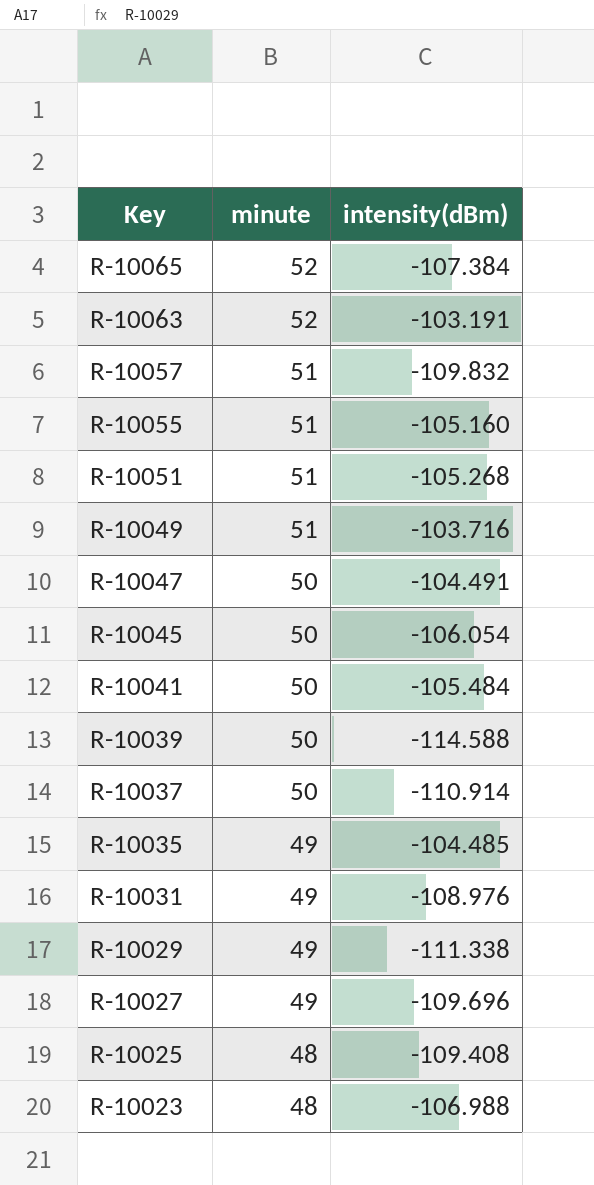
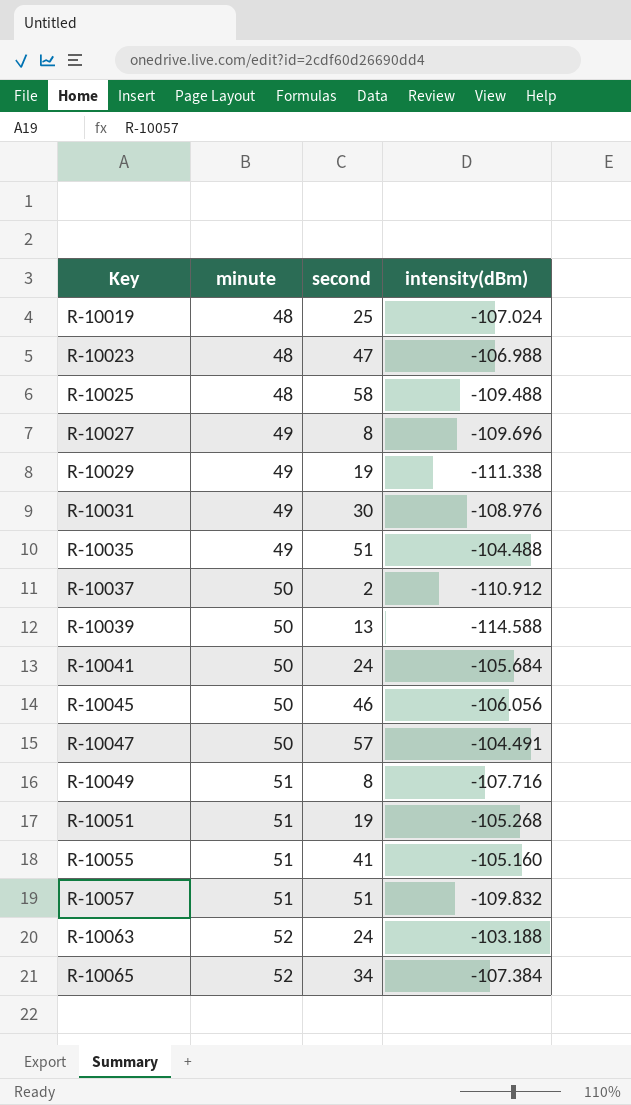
row order: Key descending -> Key ascending
column second | position: none -> 3
row R-10019: none -> 48 | 25 | -107.024
R-10025 | intensity(dBm): -109.408 -> -109.488
R-10035 | intensity(dBm): -104.485 -> -104.488
R-10037 | intensity(dBm): -110.914 -> -110.912
R-10041 | intensity(dBm): -105.484 -> -105.684
R-10045 | intensity(dBm): -106.054 -> -106.056
R-10049 | intensity(dBm): -103.716 -> -107.716
R-10063 | intensity(dBm): -103.191 -> -103.188

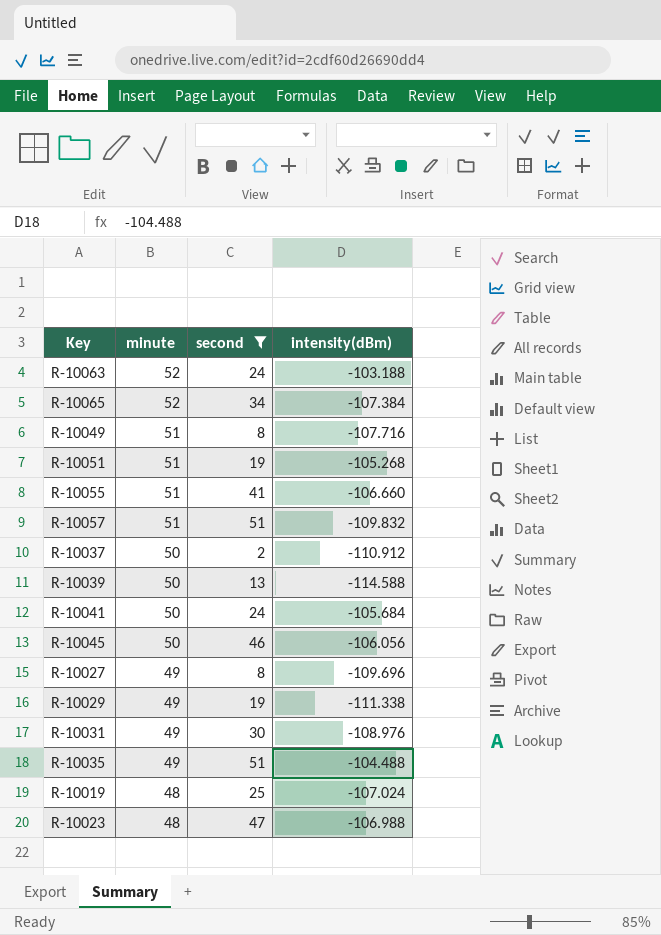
filter: none -> second <= 51
row order: Key ascending -> minute descending
R-10055 | intensity(dBm): -105.160 -> -106.660

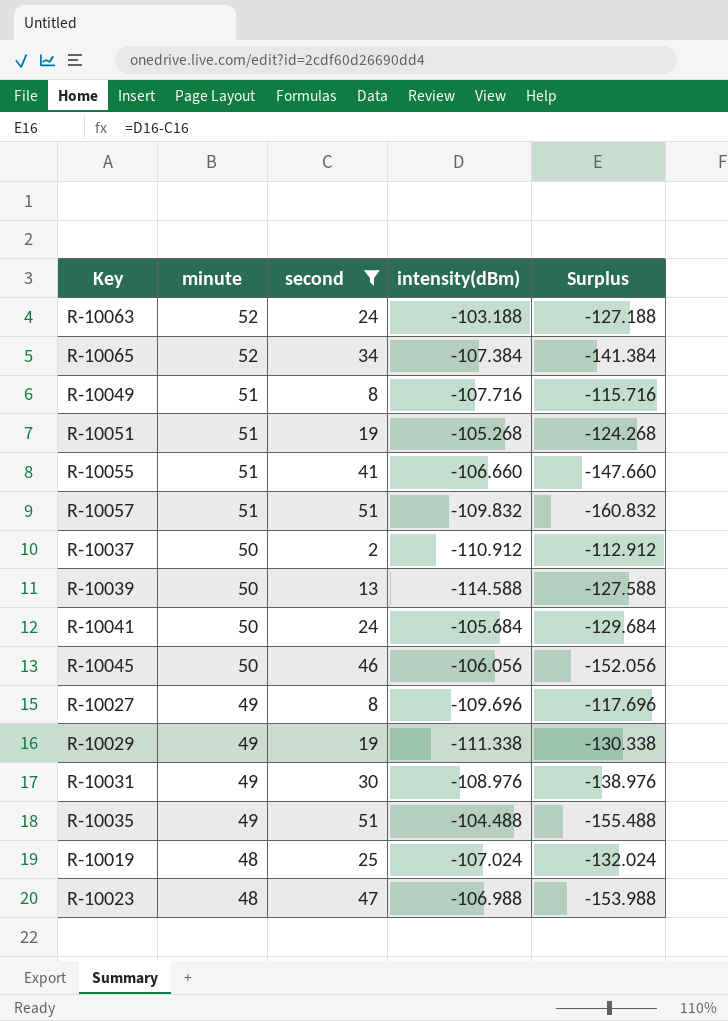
column Surplus | formula: none -> [intensity(dBm)] - [second]

